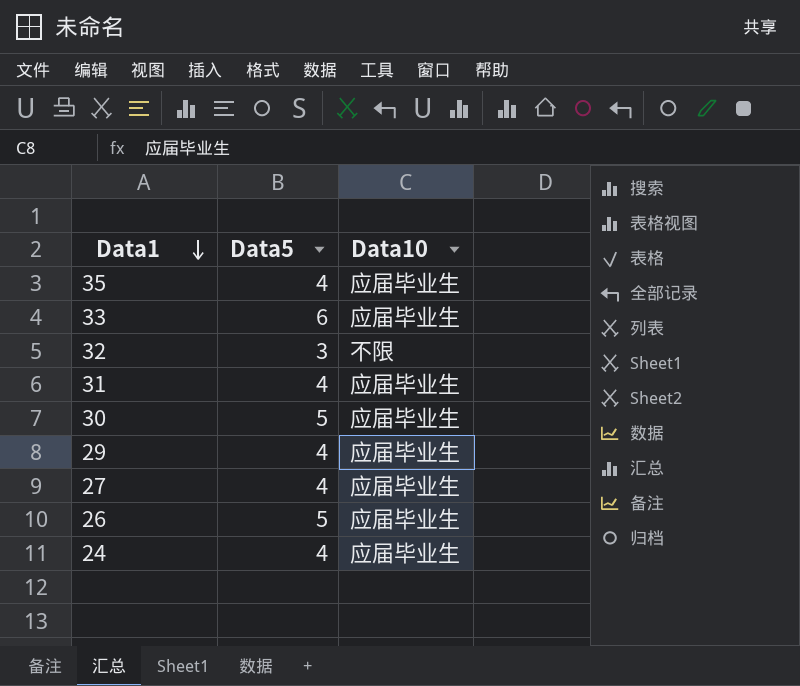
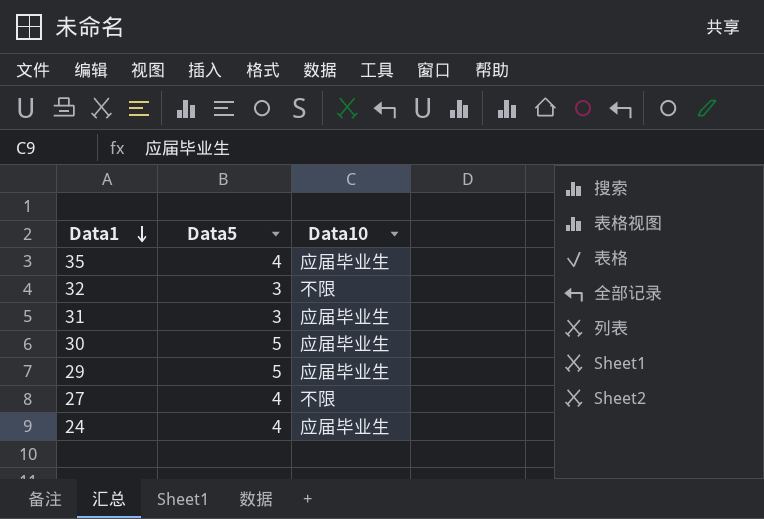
row 33: 6 | 应届毕业生 -> none
row 26: 5 | 应届毕业生 -> none
31 | Data5: 4 -> 3
29 | Data5: 4 -> 5
27 | Data10: 应届毕业生 -> 不限

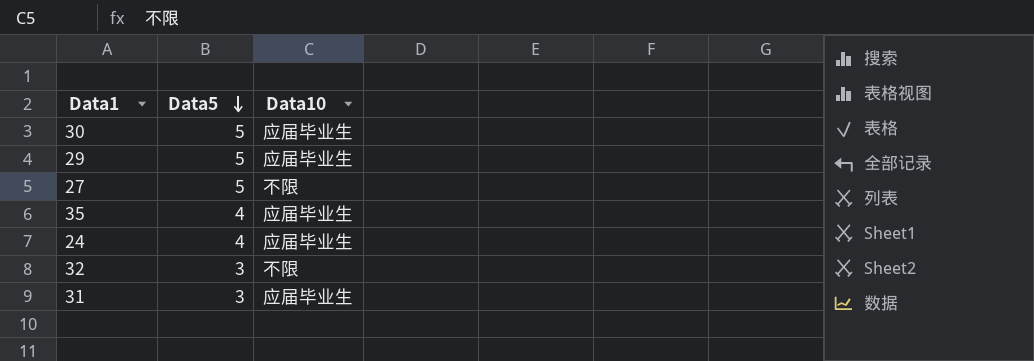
row order: Data1 descending -> Data5 descending
27 | Data5: 4 -> 5

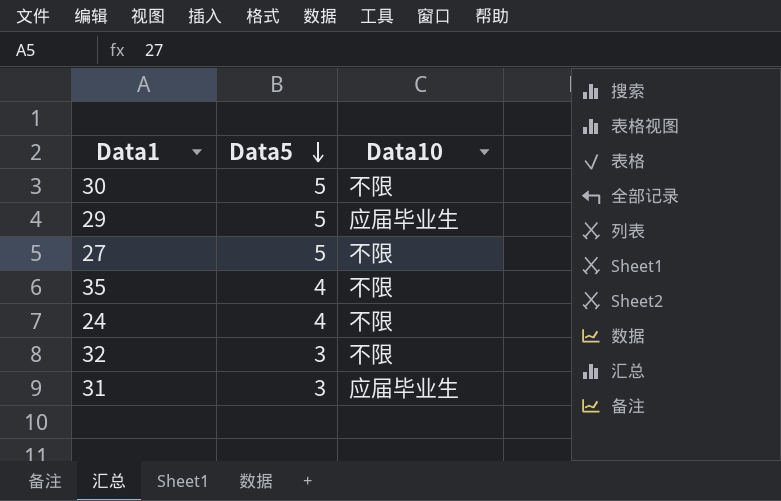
30 | Data10: 应届毕业生 -> 不限
35 | Data10: 应届毕业生 -> 不限
24 | Data10: 应届毕业生 -> 不限

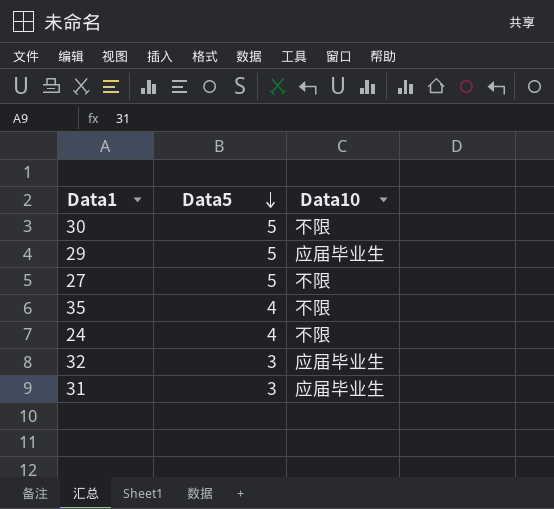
32 | Data10: 不限 -> 应届毕业生

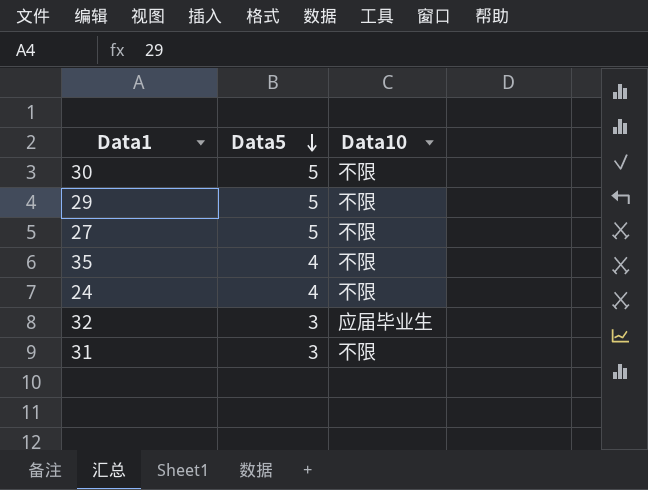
29 | Data10: 应届毕业生 -> 不限
31 | Data10: 应届毕业生 -> 不限

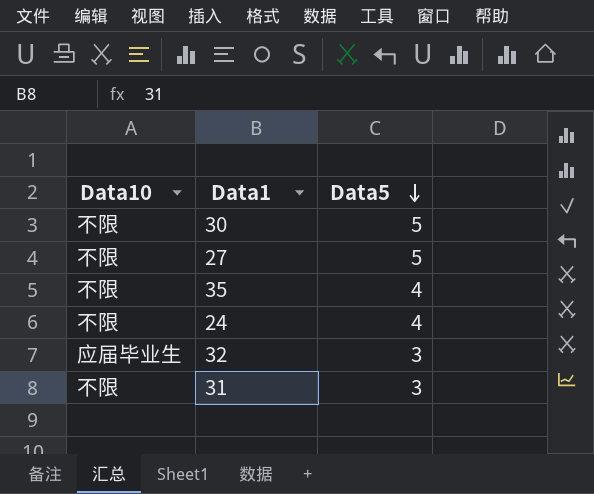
column Data10 | position: 3 -> 1
row 29: 5 | 不限 -> none

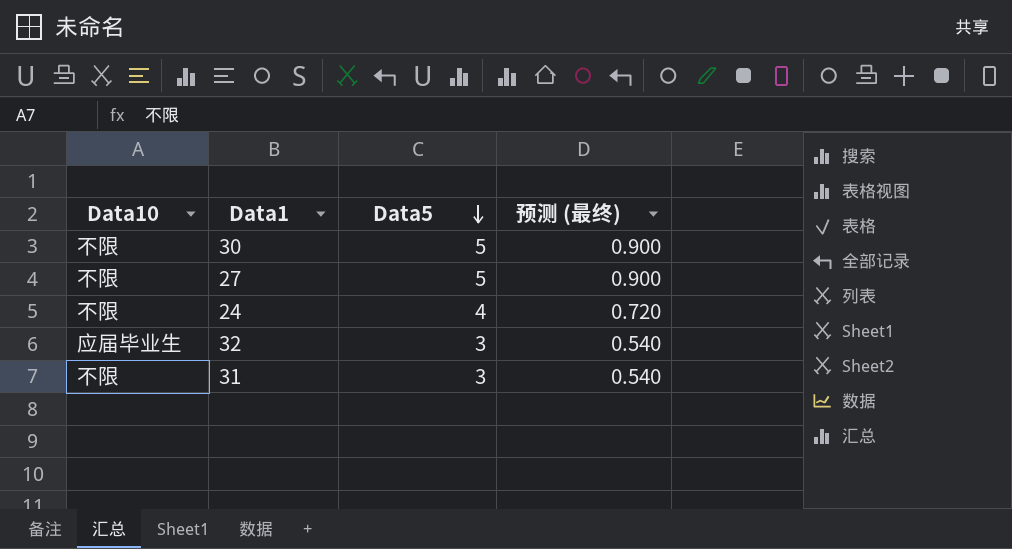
column 预测 (最终) | formula: none -> [Data5] * 0.18
row 35: 不限 | 4 -> none

